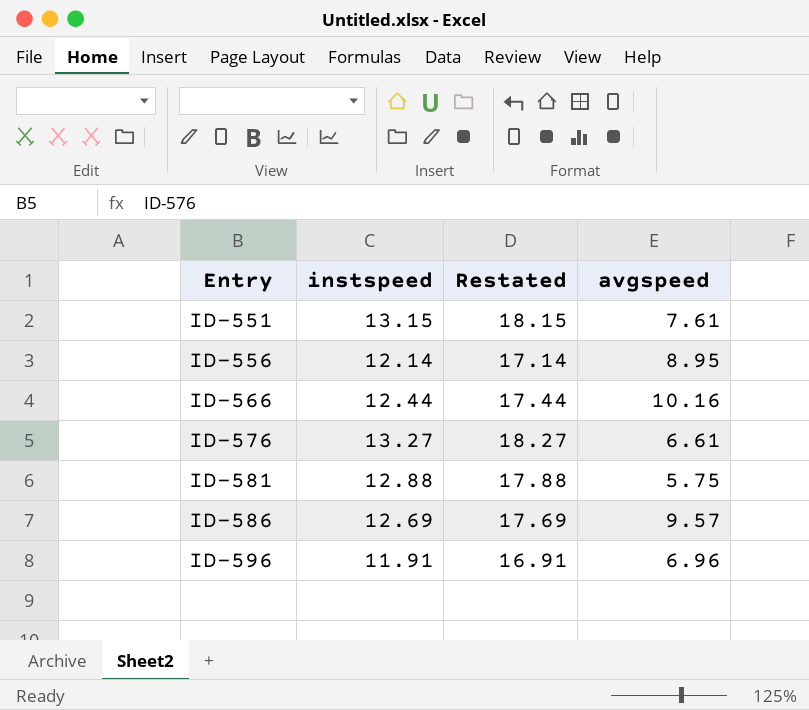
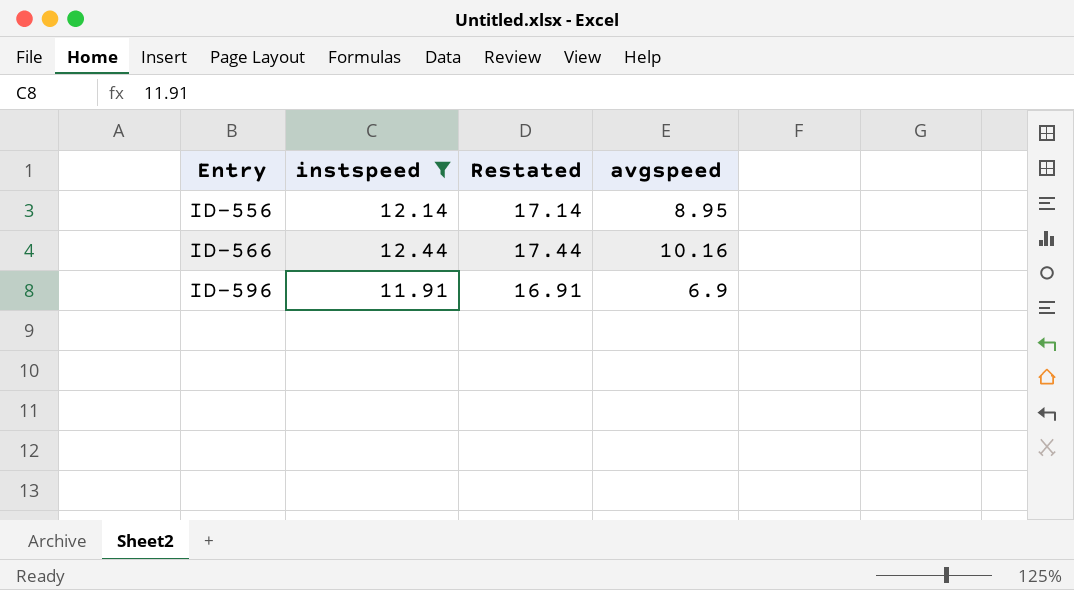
filter: none -> instspeed <= 12.44
ID-596 | avgspeed: 6.96 -> 6.9

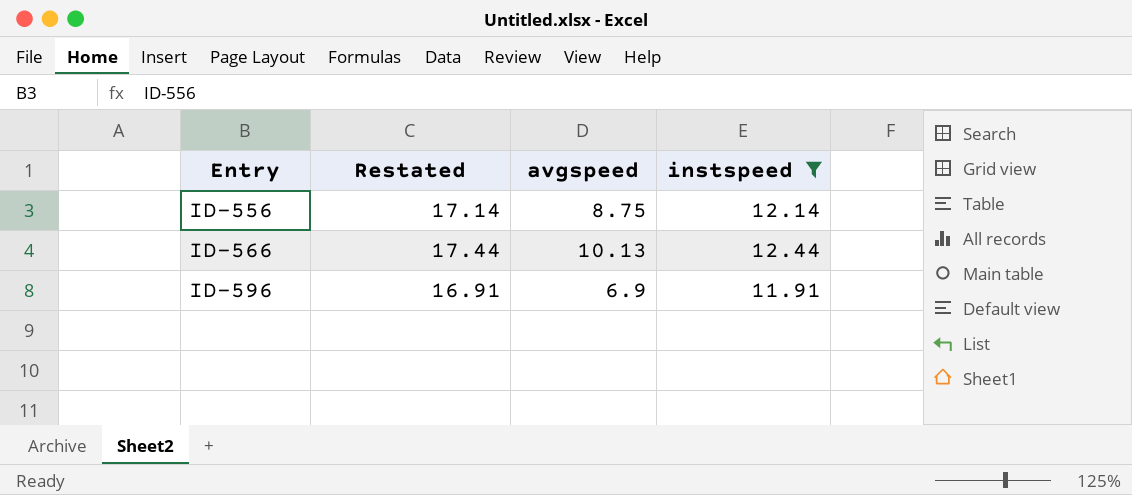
column instspeed | position: 2 -> 4
ID-556 | avgspeed: 8.95 -> 8.75
ID-566 | avgspeed: 10.16 -> 10.13

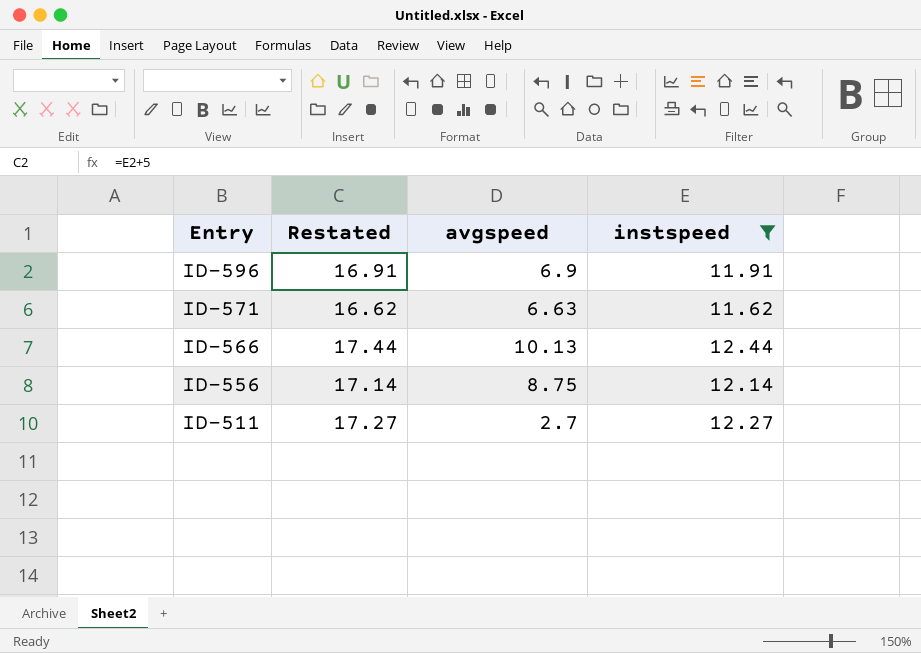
row order: Entry ascending -> Entry descending
row ID-571: none -> 16.62 | 6.63 | 11.62
row ID-511: none -> 17.27 | 2.7 | 12.27

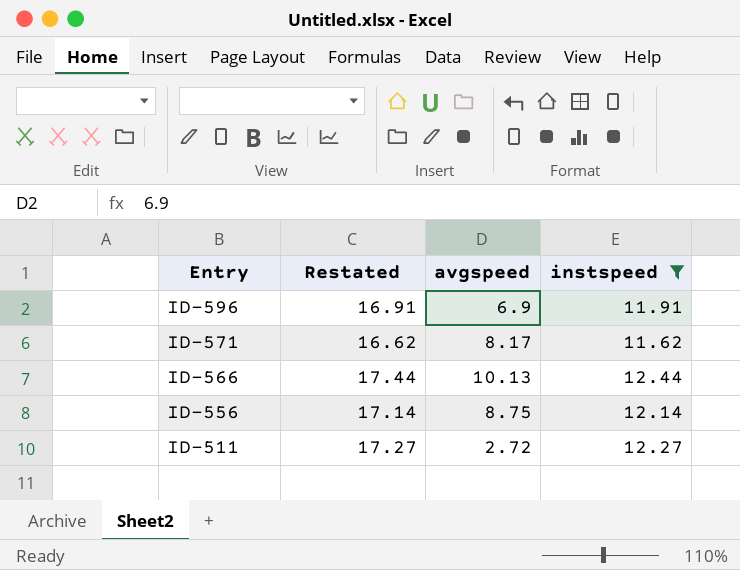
ID-571 | avgspeed: 6.63 -> 8.17
ID-511 | avgspeed: 2.7 -> 2.72

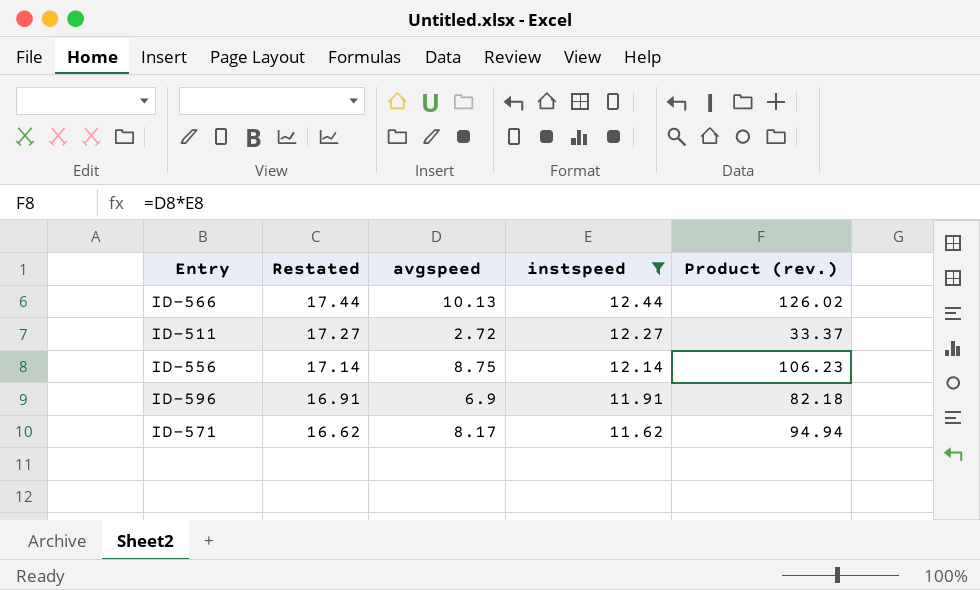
row order: Entry descending -> Restated descending
column Product (rev.) | formula: none -> [avgspeed] * [instspeed]

